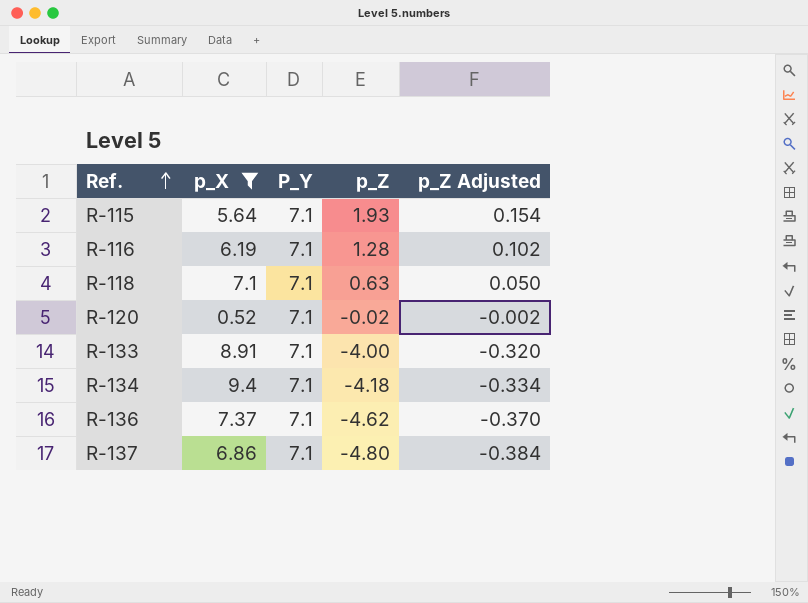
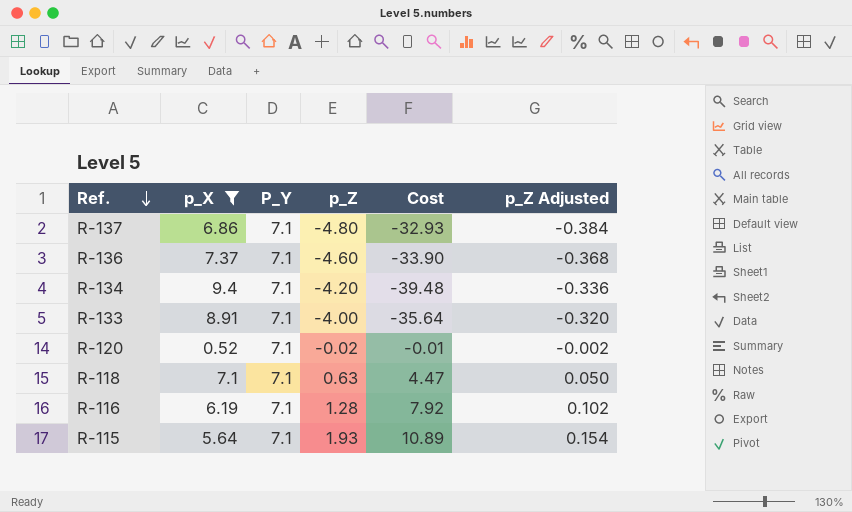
row order: Ref. ascending -> Ref. descending
column Cost | formula: none -> [p_X] * [p_Z]
R-136 | p_Z: -4.62 -> -4.60
R-136 | p_Z Adjusted: -0.370 -> -0.368
R-134 | p_Z: -4.18 -> -4.20
R-134 | p_Z Adjusted: -0.334 -> -0.336

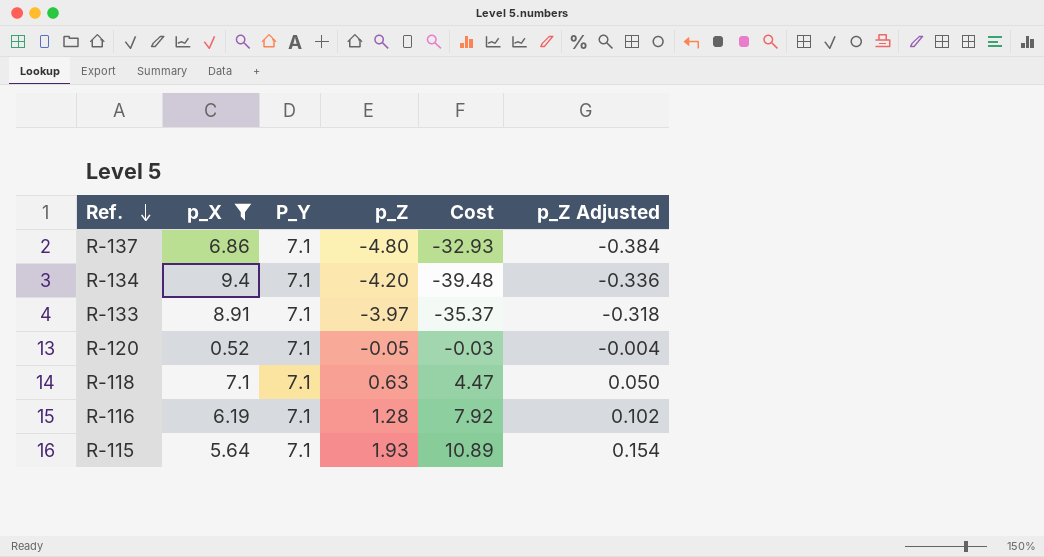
row R-136: 7.37 | 7.1 | -4.60 | -33.90 | -0.368 -> none
R-133 | p_Z: -4.00 -> -3.97
R-133 | Cost: -35.64 -> -35.37
R-133 | p_Z Adjusted: -0.320 -> -0.318
R-120 | p_Z: -0.02 -> -0.05
R-120 | Cost: -0.01 -> -0.03
R-120 | p_Z Adjusted: -0.002 -> -0.004

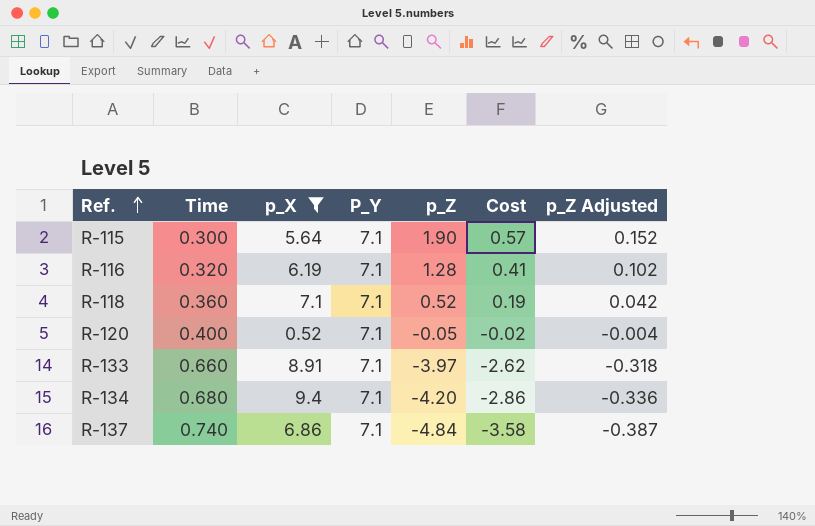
row order: Ref. descending -> Ref. ascending
column Time | position: none -> 2
column Cost | formula: [p_X] * [p_Z] -> [Time] * [p_Z]
R-115 | p_Z: 1.93 -> 1.90
R-115 | p_Z Adjusted: 0.154 -> 0.152
R-118 | p_Z: 0.63 -> 0.52
R-118 | p_Z Adjusted: 0.050 -> 0.042
R-137 | p_Z: -4.80 -> -4.84
R-137 | p_Z Adjusted: -0.384 -> -0.387

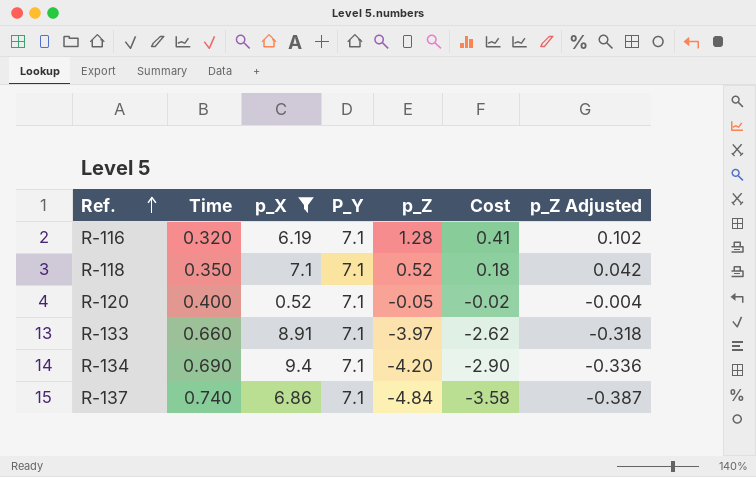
row R-115: 0.300 | 5.64 | 7.1 | 1.90 | 0.57 | 0.152 -> none
R-118 | Time: 0.360 -> 0.350
R-118 | Cost: 0.19 -> 0.18
R-134 | Time: 0.680 -> 0.690
R-134 | Cost: -2.86 -> -2.90

